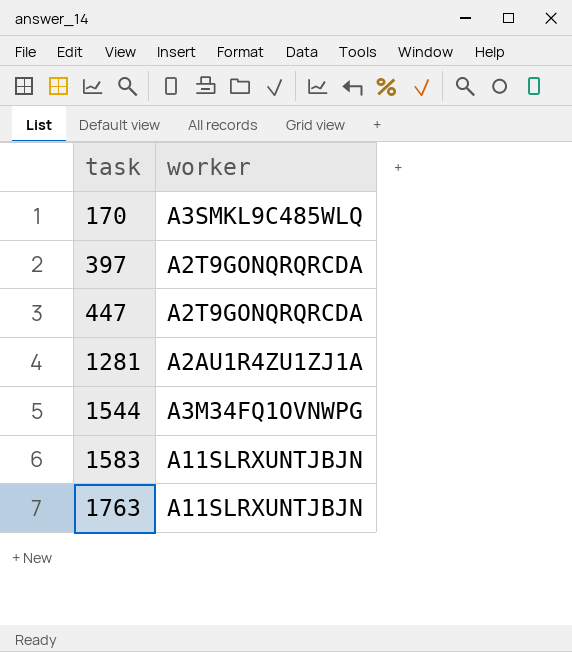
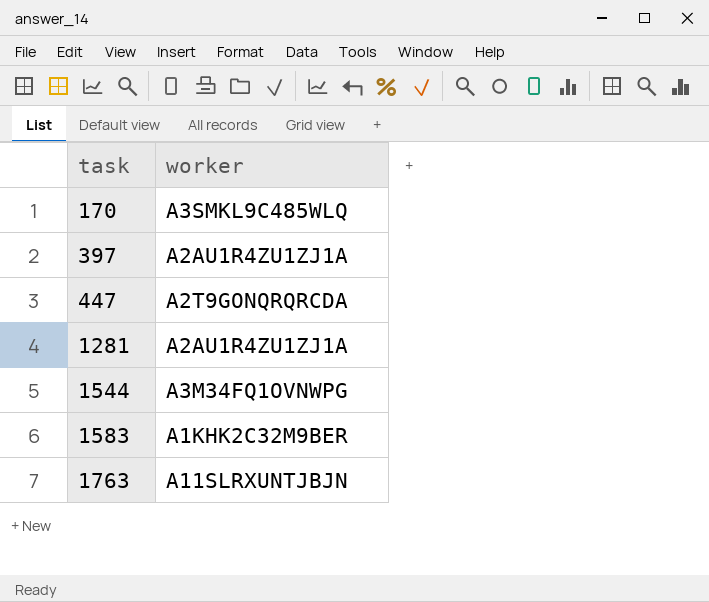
397 | worker: A2T9GONQRQRCDA -> A2AU1R4ZU1ZJ1A
1583 | worker: A11SLRXUNTJBJN -> A1KHK2C32M9BER

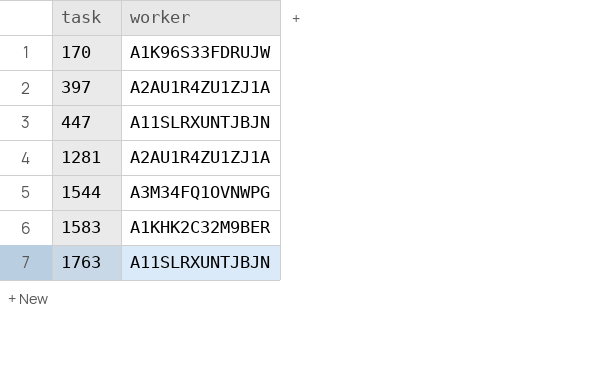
170 | worker: A3SMKL9C485WLQ -> A1K96S33FDRUJW
447 | worker: A2T9GONQRQRCDA -> A11SLRXUNTJBJN

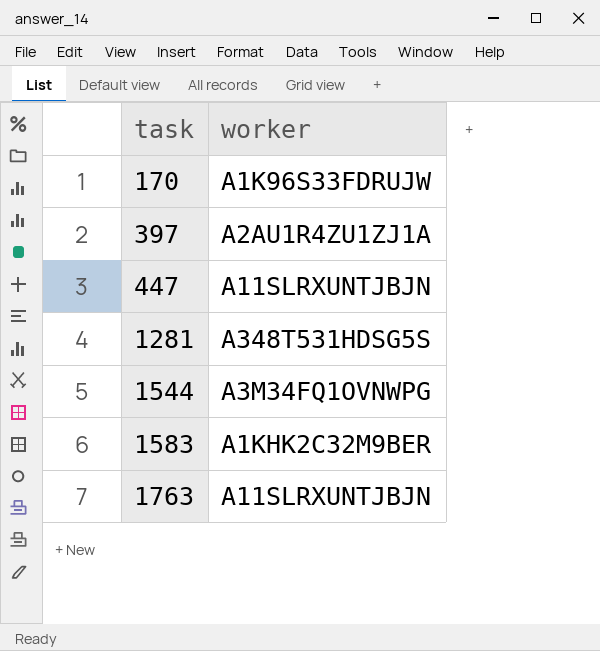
1281 | worker: A2AU1R4ZU1ZJ1A -> A348T531HDSG5S

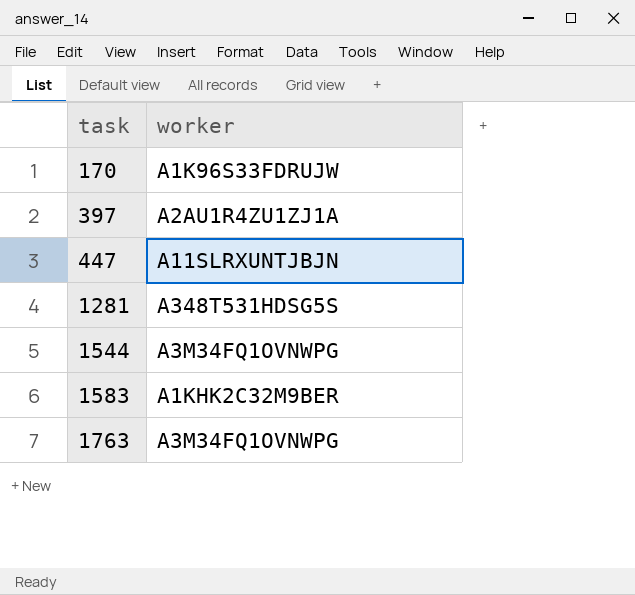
1763 | worker: A11SLRXUNTJBJN -> A3M34FQ1OVNWPG

